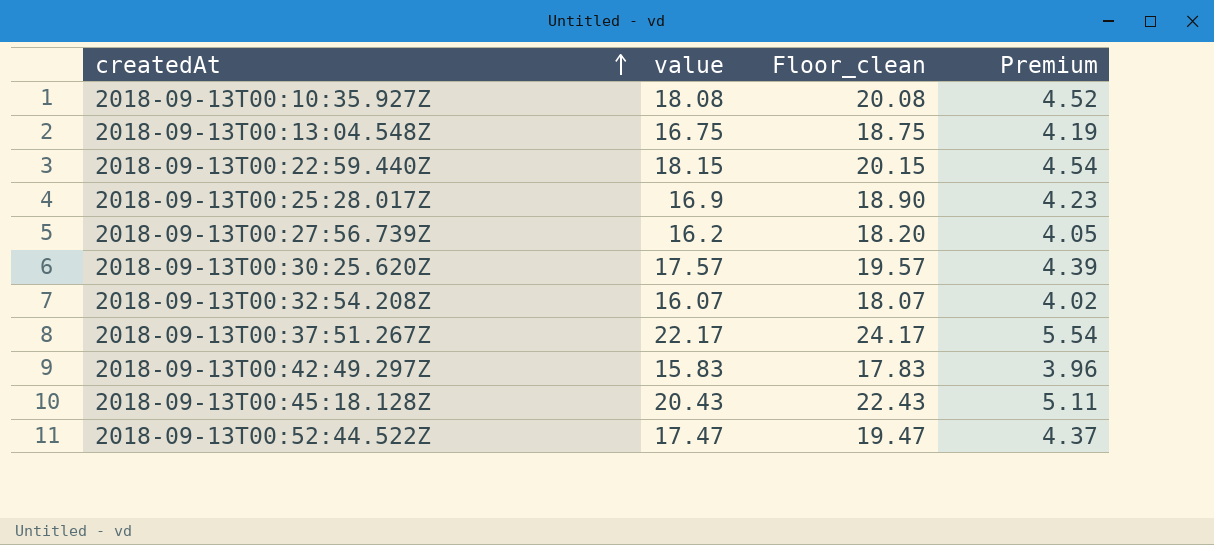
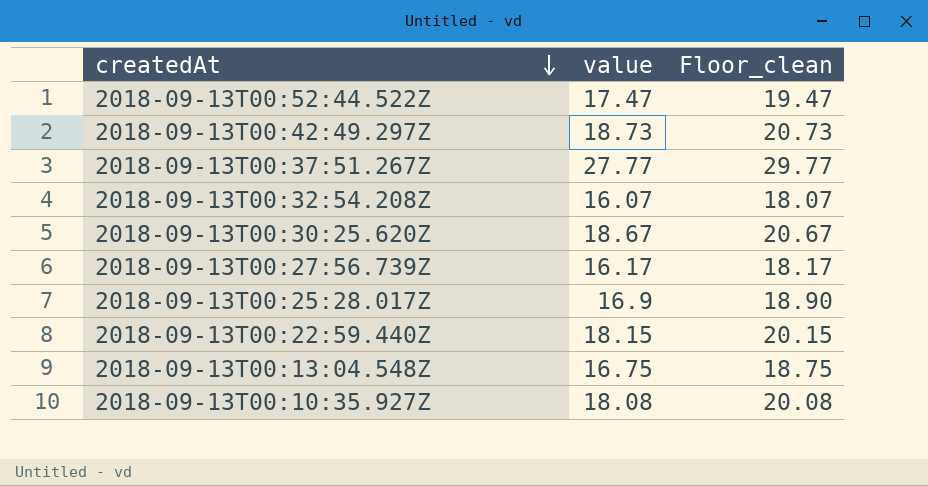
row order: createdAt ascending -> createdAt descending
column Premium | formula: [value] * 0.25 -> none
row 2018-09-13T00:45:18.128Z: 20.43 | 22.43 | 5.11 -> none
2018-09-13T00:42:49.297Z | value: 15.83 -> 18.73
2018-09-13T00:42:49.297Z | Floor_clean: 17.83 -> 20.73
2018-09-13T00:37:51.267Z | value: 22.17 -> 27.77
2018-09-13T00:37:51.267Z | Floor_clean: 24.17 -> 29.77
2018-09-13T00:30:25.620Z | value: 17.57 -> 18.67
2018-09-13T00:30:25.620Z | Floor_clean: 19.57 -> 20.67
2018-09-13T00:27:56.739Z | value: 16.2 -> 16.17
2018-09-13T00:27:56.739Z | Floor_clean: 18.20 -> 18.17

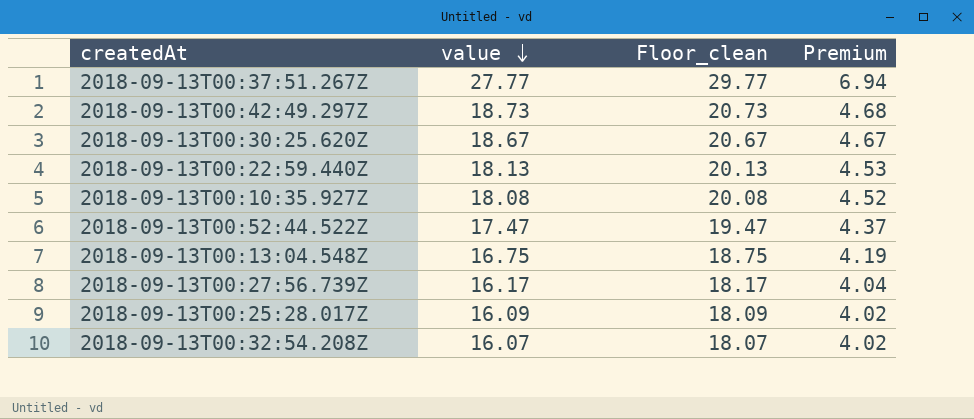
row order: createdAt descending -> value descending
column Premium | formula: none -> [value] * 0.25
2018-09-13T00:22:59.440Z | value: 18.15 -> 18.13
2018-09-13T00:22:59.440Z | Floor_clean: 20.15 -> 20.13
2018-09-13T00:25:28.017Z | value: 16.9 -> 16.09
2018-09-13T00:25:28.017Z | Floor_clean: 18.90 -> 18.09

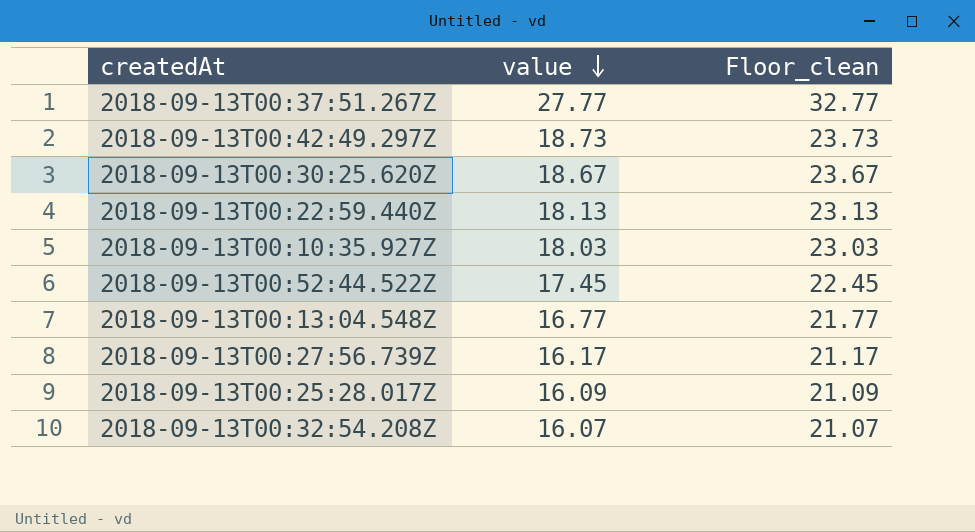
column Premium | formula: [value] * 0.25 -> none
column Floor_clean | formula: [value] + 2 -> [value] + 5
2018-09-13T00:10:35.927Z | value: 18.08 -> 18.03
2018-09-13T00:52:44.522Z | value: 17.47 -> 17.45
2018-09-13T00:13:04.548Z | value: 16.75 -> 16.77

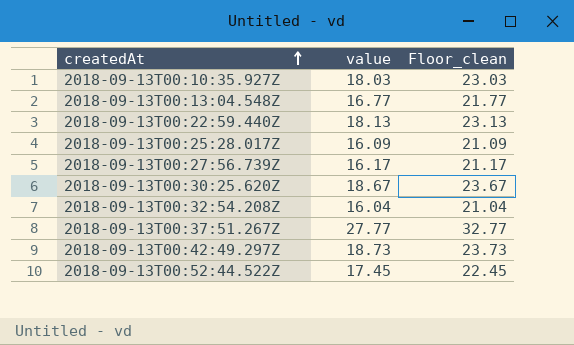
row order: value descending -> createdAt ascending
2018-09-13T00:32:54.208Z | value: 16.07 -> 16.04
2018-09-13T00:32:54.208Z | Floor_clean: 21.07 -> 21.04

